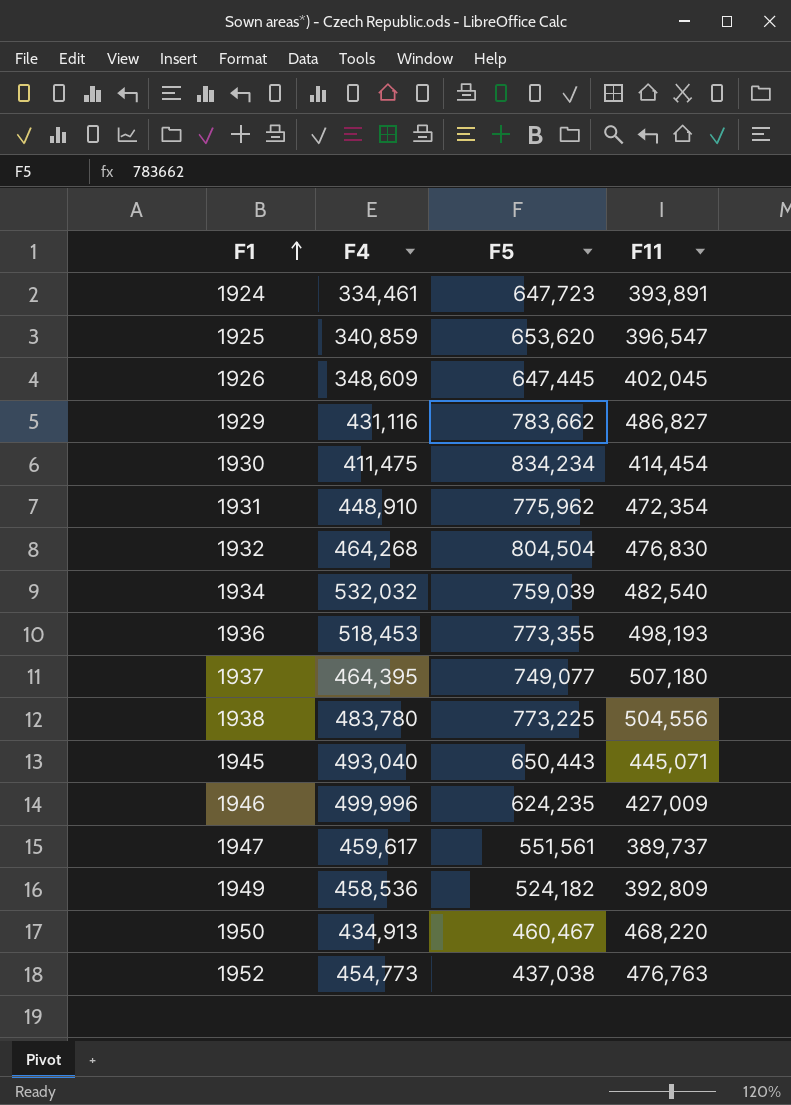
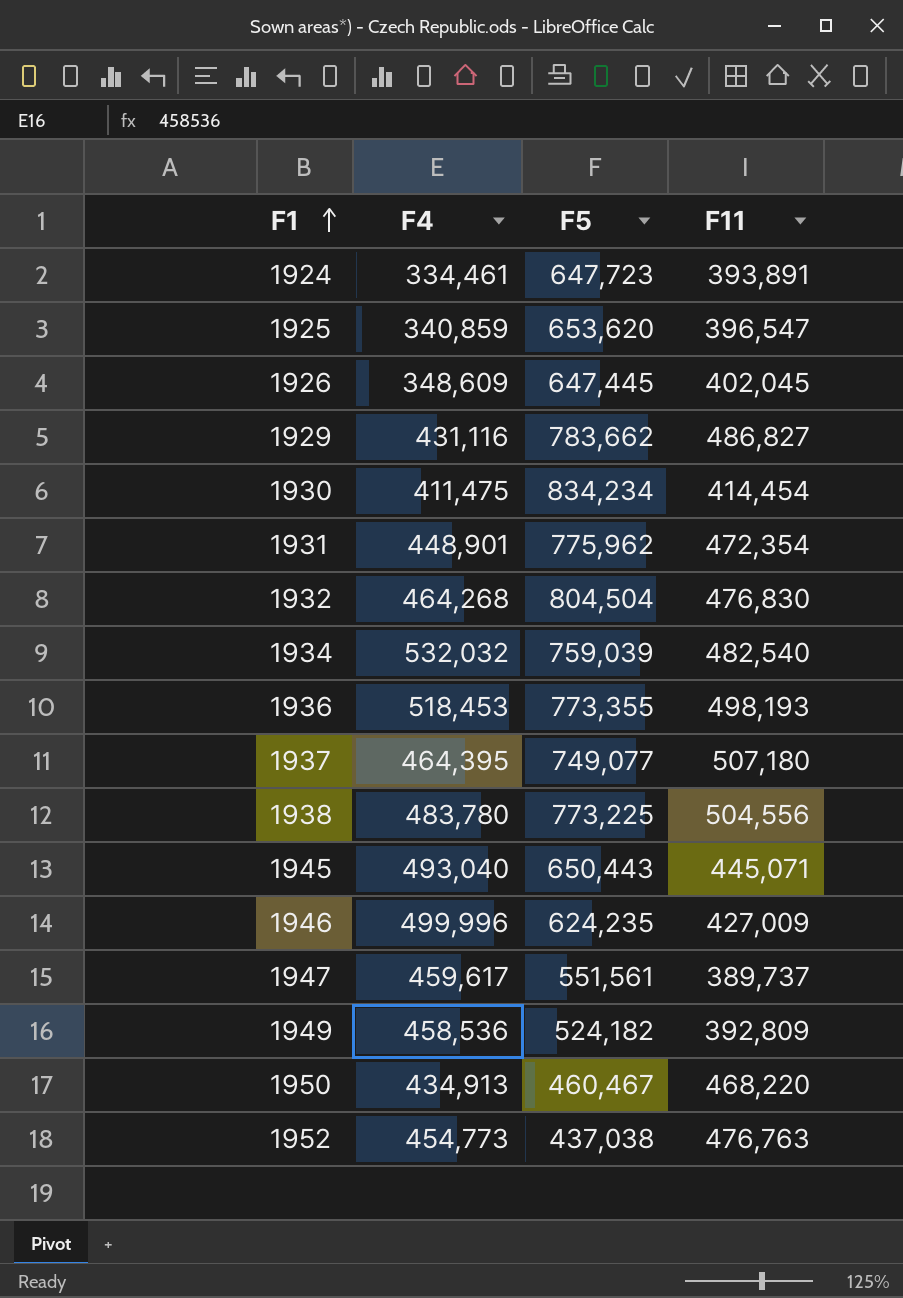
1931 | F4: 448,910 -> 448,901

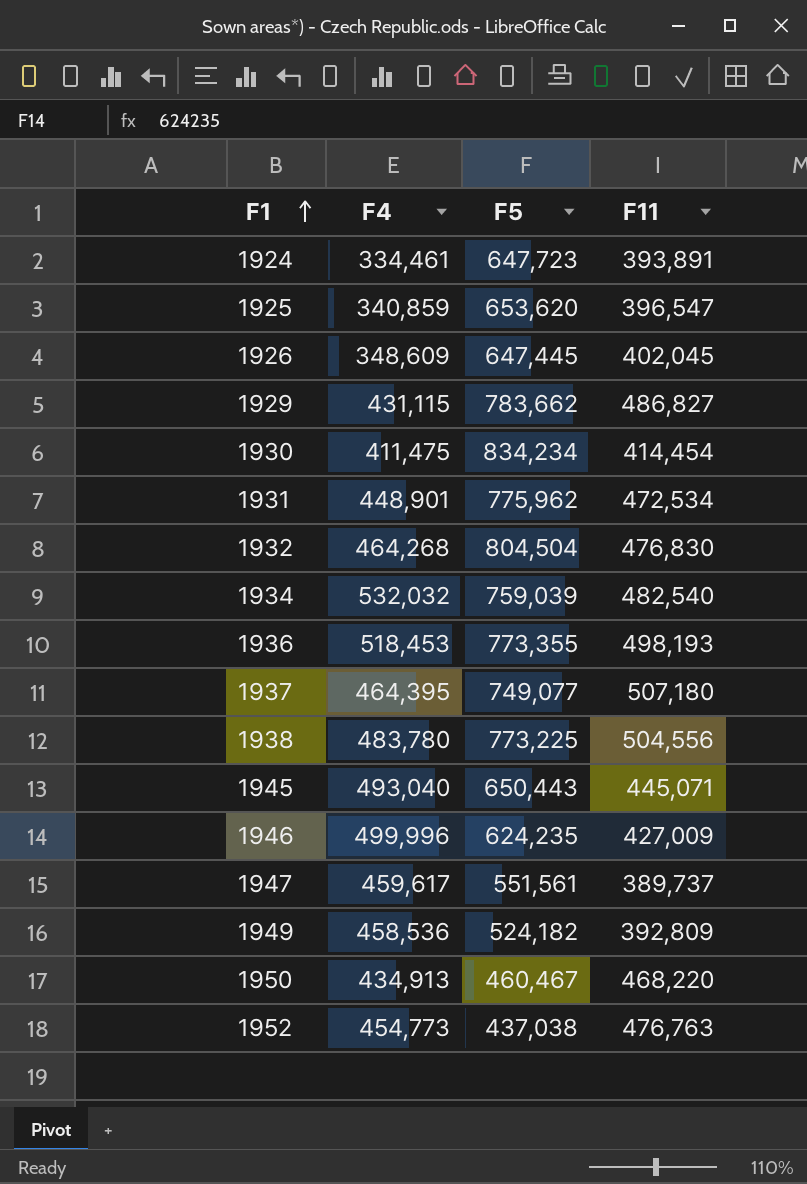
1929 | F4: 431,116 -> 431,115
1931 | F11: 472,354 -> 472,534

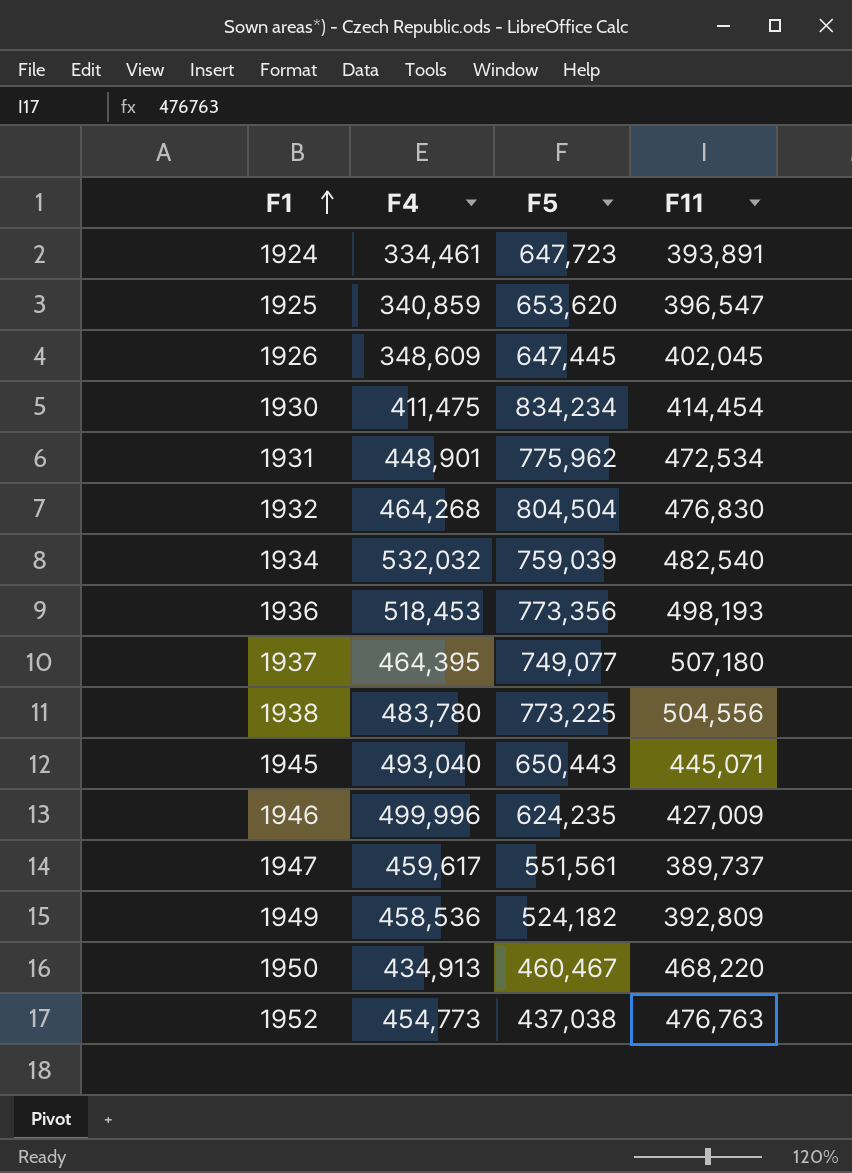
row 1929: 431,115 | 783,662 | 486,827 -> none
1936 | F5: 773,355 -> 773,356

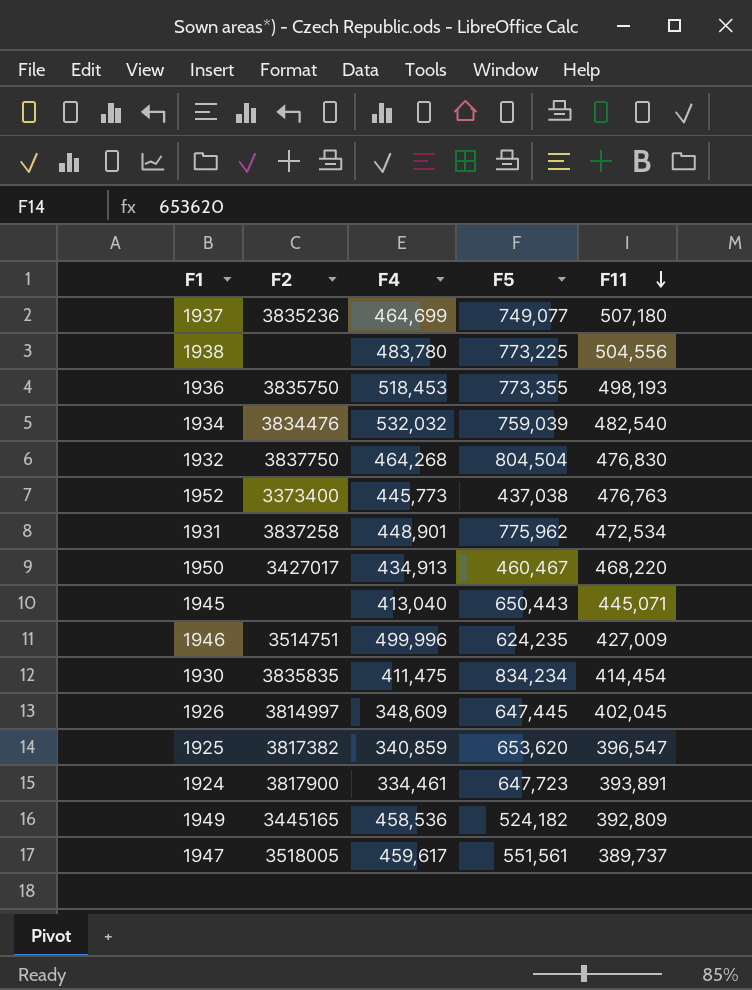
row order: F1 ascending -> F11 descending
column F2 | position: none -> 2
1937 | F4: 464,395 -> 464,699
1936 | F5: 773,356 -> 773,355
1952 | F4: 454,773 -> 445,773
1945 | F4: 493,040 -> 413,040

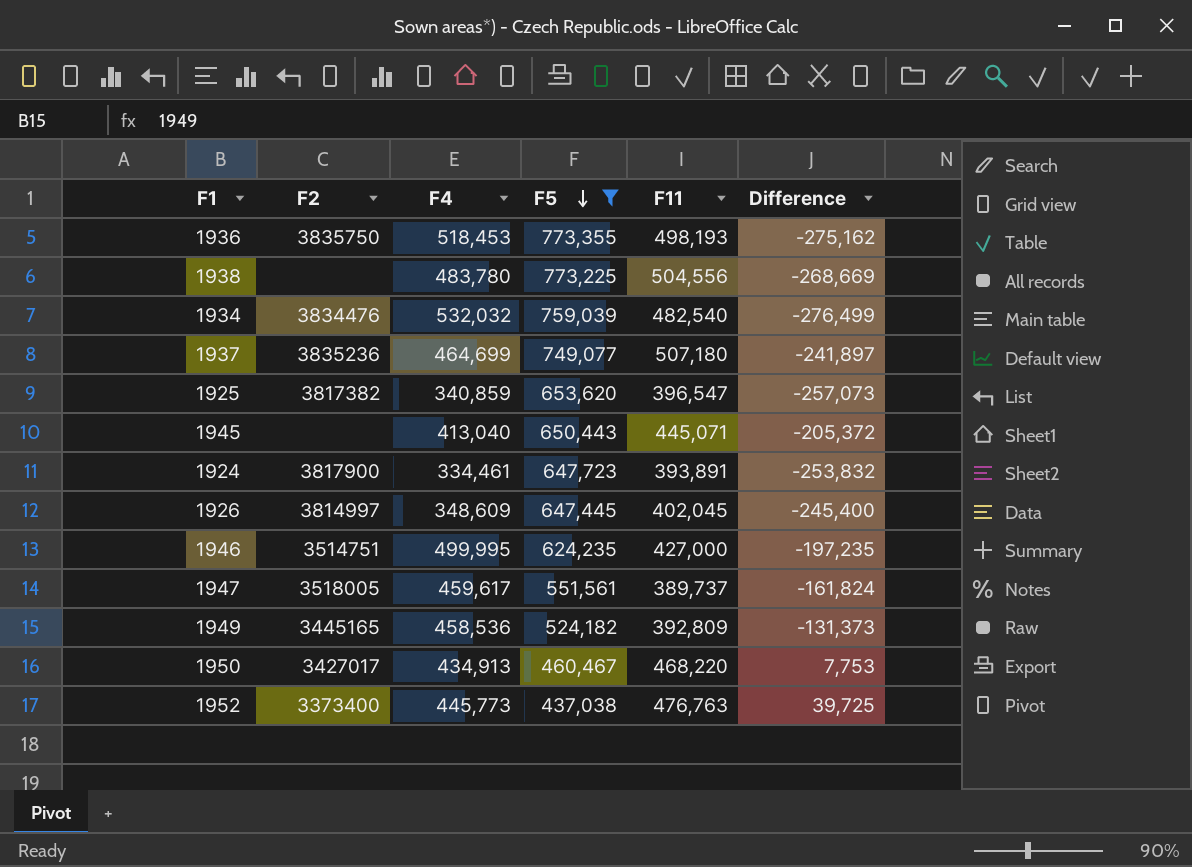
filter: none -> F5 <= 773,355
row order: F11 descending -> F5 descending
column Difference | formula: none -> [F11] - [F5]
1946 | F4: 499,996 -> 499,995
1946 | F11: 427,009 -> 427,000

